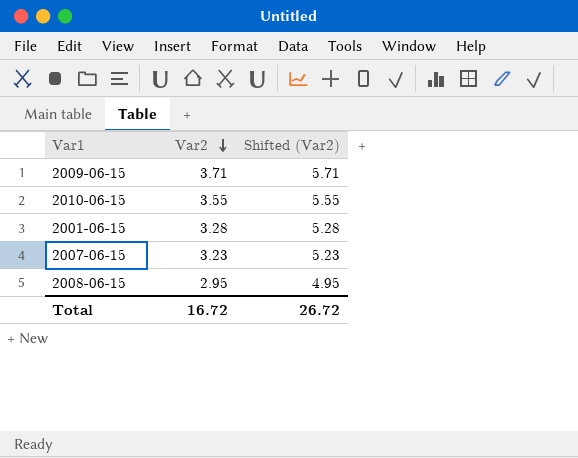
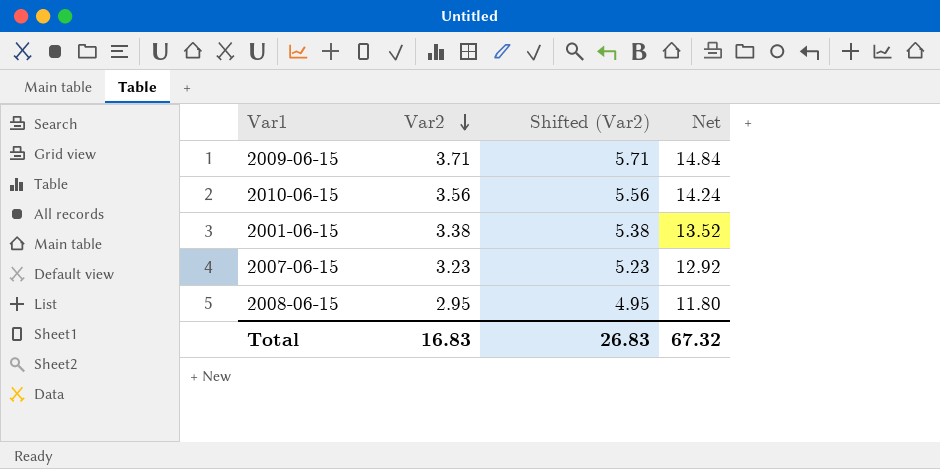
column Net | formula: none -> [Var2] * 4
2010-06-15 | Var2: 3.55 -> 3.56
2010-06-15 | Shifted (Var2): 5.55 -> 5.56
2001-06-15 | Var2: 3.28 -> 3.38
2001-06-15 | Shifted (Var2): 5.28 -> 5.38
Total | Var2: 16.72 -> 16.83
Total | Shifted (Var2): 26.72 -> 26.83

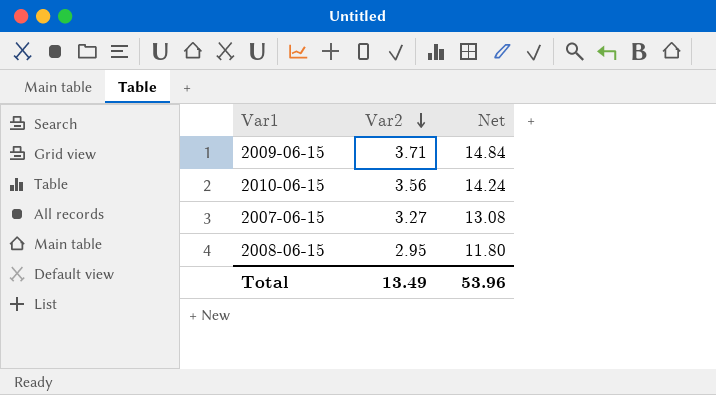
column Shifted (Var2) | formula: [Var2] + 2 -> none
row 2001-06-15: 3.38 | 5.38 | 13.52 -> none
2007-06-15 | Var2: 3.23 -> 3.27
2007-06-15 | Net: 12.92 -> 13.08
Total | Var2: 16.83 -> 13.49
Total | Net: 67.32 -> 53.96

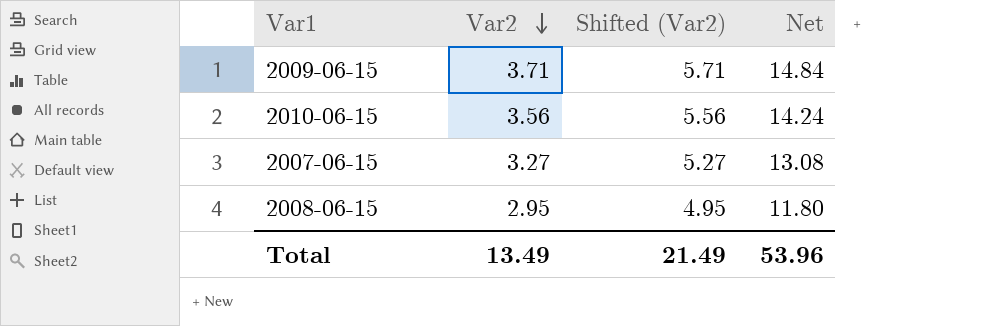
column Shifted (Var2) | formula: none -> [Var2] + 2

